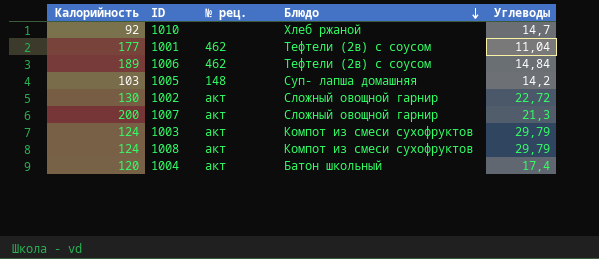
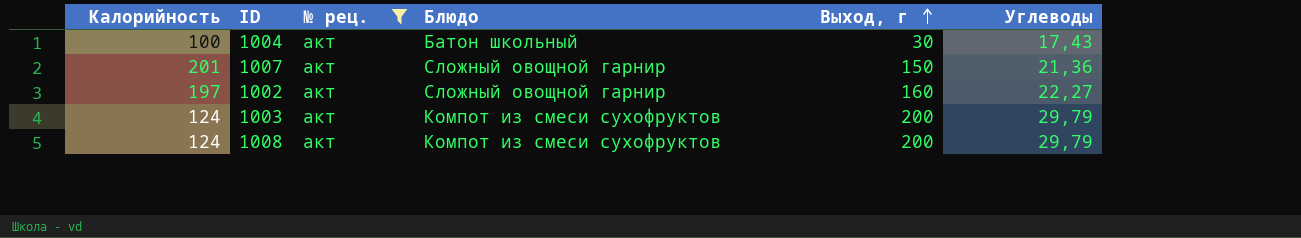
filter: none -> № рец. = акт
row order: Блюдо descending -> Выход, г ascending
column Выход, г | position: none -> 5
1004 | Калорийность: 120 -> 100
1004 | Углеводы: 17,4 -> 17,43
1007 | Калорийность: 200 -> 201
1007 | Углеводы: 21,3 -> 21,36
1002 | Калорийность: 130 -> 197
1002 | Углеводы: 22,72 -> 22,27

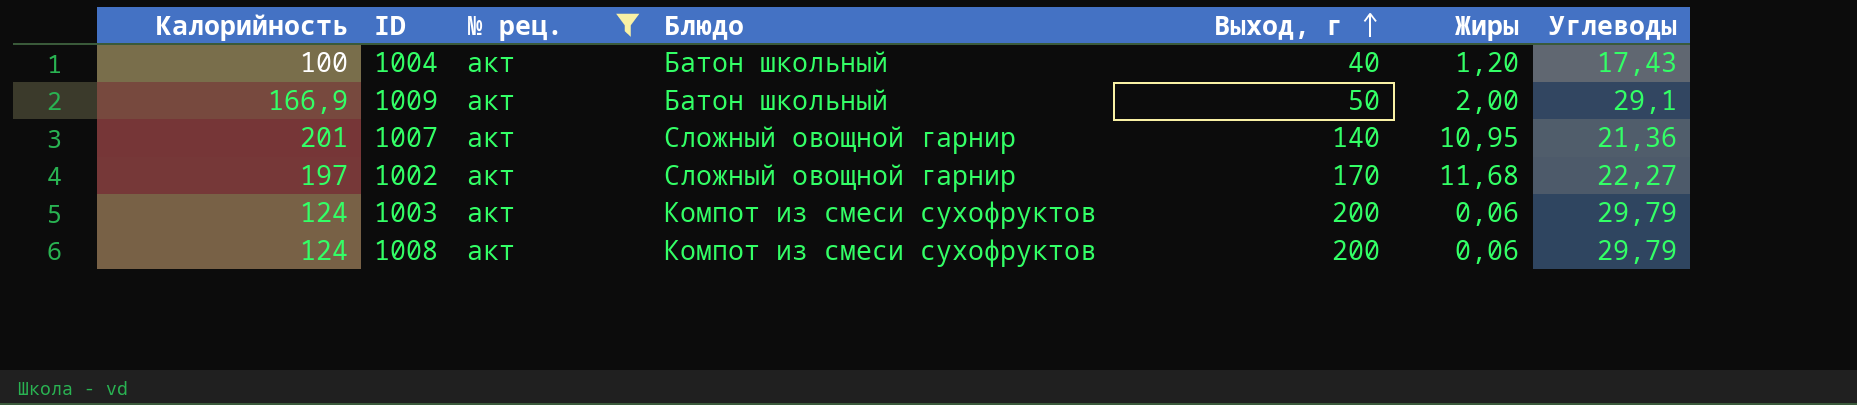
column Жиры | position: none -> 6
1004 | Выход, г: 30 -> 40
row 1009: none -> 166,9 | акт | Батон школьный | 50 | 2,00 | 29,1
1007 | Выход, г: 150 -> 140
1002 | Выход, г: 160 -> 170

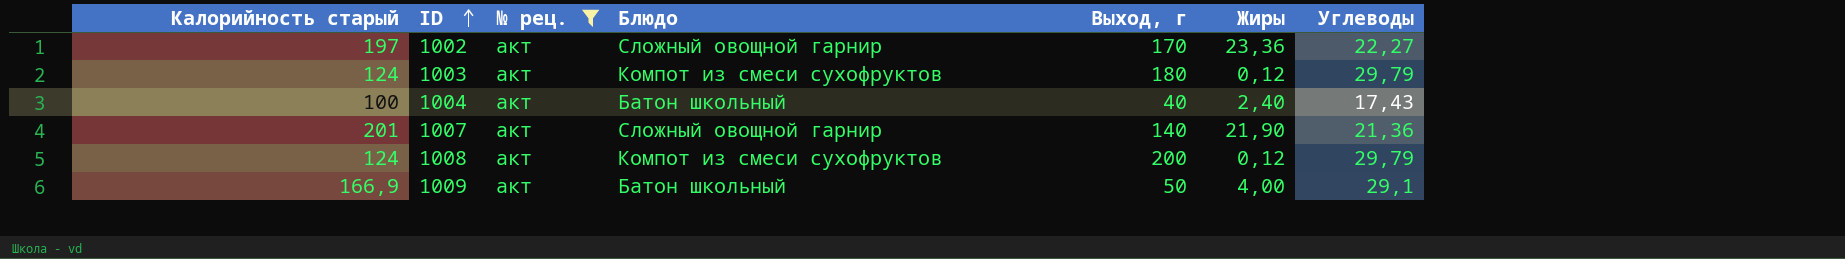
row order: Выход, г ascending -> ID ascending
column name: Калорийность -> Калорийность старый
1002 | Жиры: 11,68 -> 23,36
1003 | Выход, г: 200 -> 180
1003 | Жиры: 0,06 -> 0,12
1004 | Жиры: 1,20 -> 2,40
1007 | Жиры: 10,95 -> 21,90
1008 | Жиры: 0,06 -> 0,12
1009 | Жиры: 2,00 -> 4,00

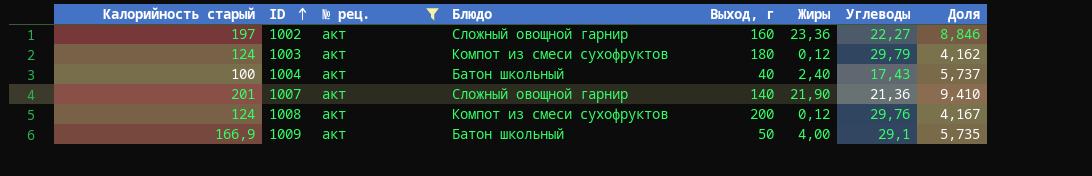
column Доля | formula: none -> [Калорийность старый] / [Углеводы]
1002 | Выход, г: 170 -> 160
1008 | Углеводы: 29,79 -> 29,76

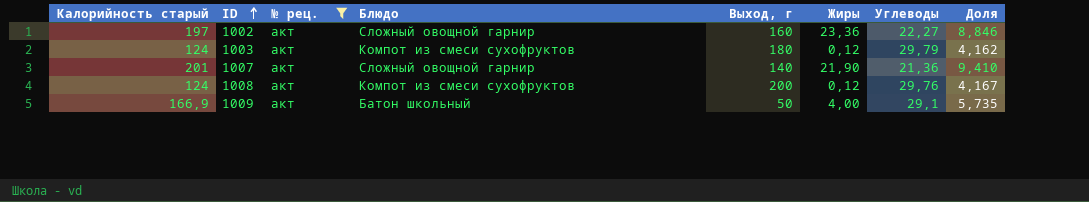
row 1004: 100 | акт | Батон школьный | 40 | 2,40 | 17,43 | 5,737 -> none

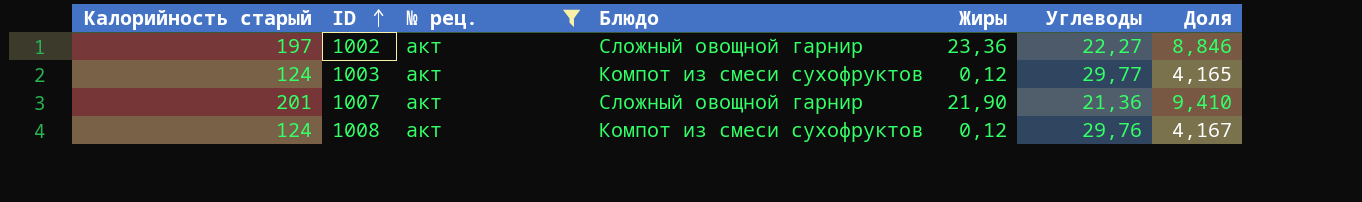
column Выход, г | position: 5 -> none
row 1009: 166,9 | акт | Батон школьный | 50 | 4,00 | 29,1 | 5,735 -> none
1003 | Углеводы: 29,79 -> 29,77
1003 | Доля: 4,162 -> 4,165

